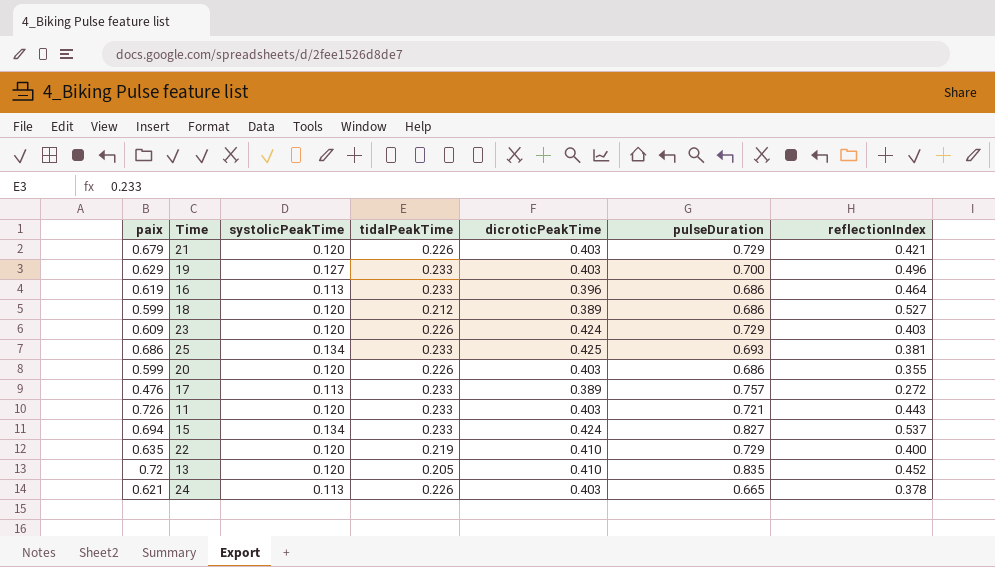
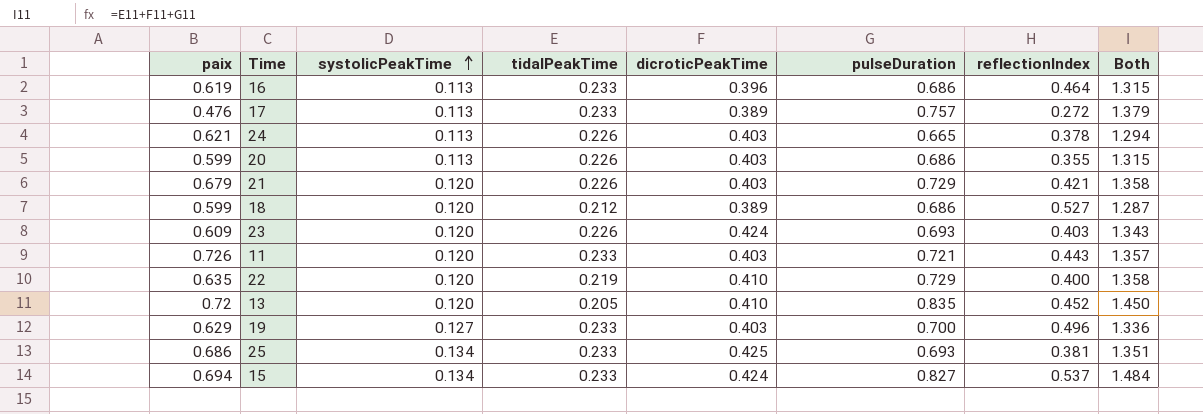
row order: none -> systolicPeakTime ascending
column Both | formula: none -> [tidalPeakTime] + [dicroticPeakTime] + [pulseDuration]
20 | systolicPeakTime: 0.120 -> 0.113
23 | pulseDuration: 0.729 -> 0.693

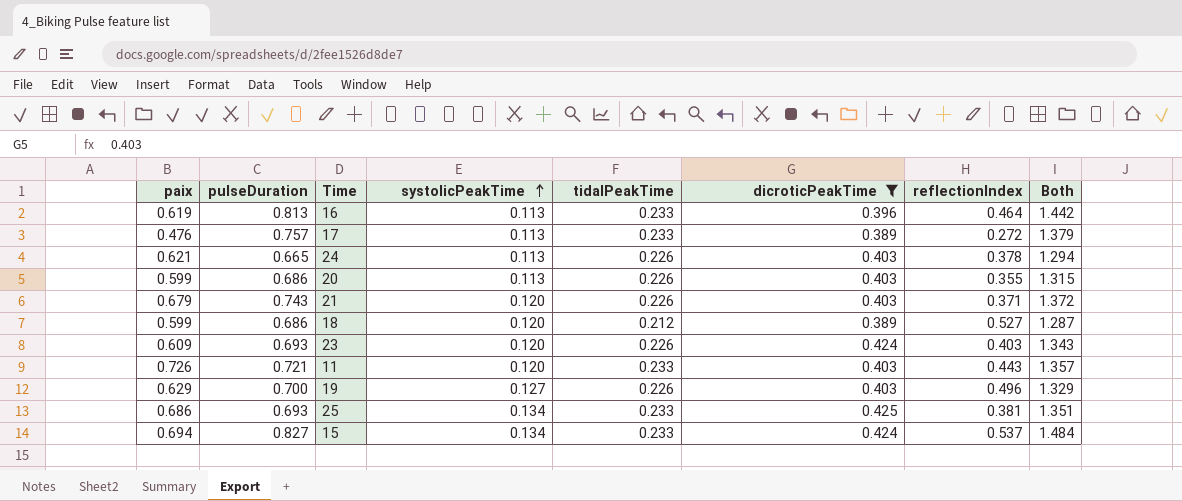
filter: none -> dicroticPeakTime != 0.410
column pulseDuration | position: 6 -> 2
16 | pulseDuration: 0.686 -> 0.813
16 | Both: 1.315 -> 1.442
21 | pulseDuration: 0.729 -> 0.743
21 | reflectionIndex: 0.421 -> 0.371
21 | Both: 1.358 -> 1.372
19 | tidalPeakTime: 0.233 -> 0.226
19 | Both: 1.336 -> 1.329

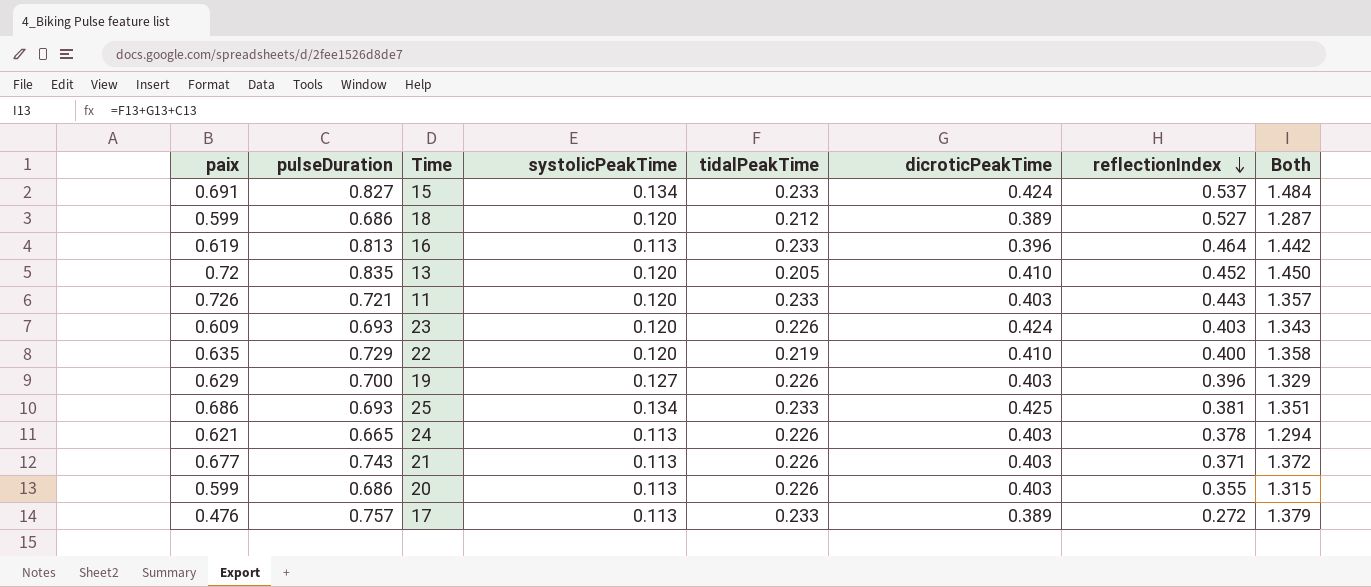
filter: dicroticPeakTime != 0.410 -> none
row order: systolicPeakTime ascending -> reflectionIndex descending
15 | paix: 0.694 -> 0.691
19 | reflectionIndex: 0.496 -> 0.396
21 | paix: 0.679 -> 0.677
21 | systolicPeakTime: 0.120 -> 0.113

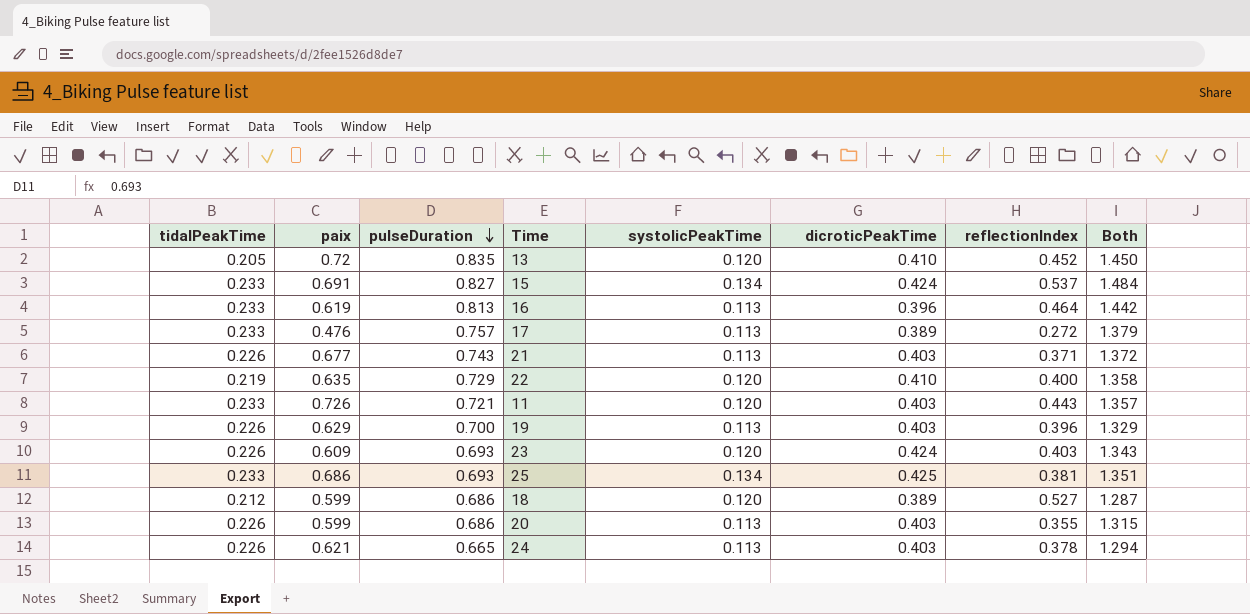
row order: reflectionIndex descending -> pulseDuration descending
column tidalPeakTime | position: 5 -> 1
19 | systolicPeakTime: 0.127 -> 0.113

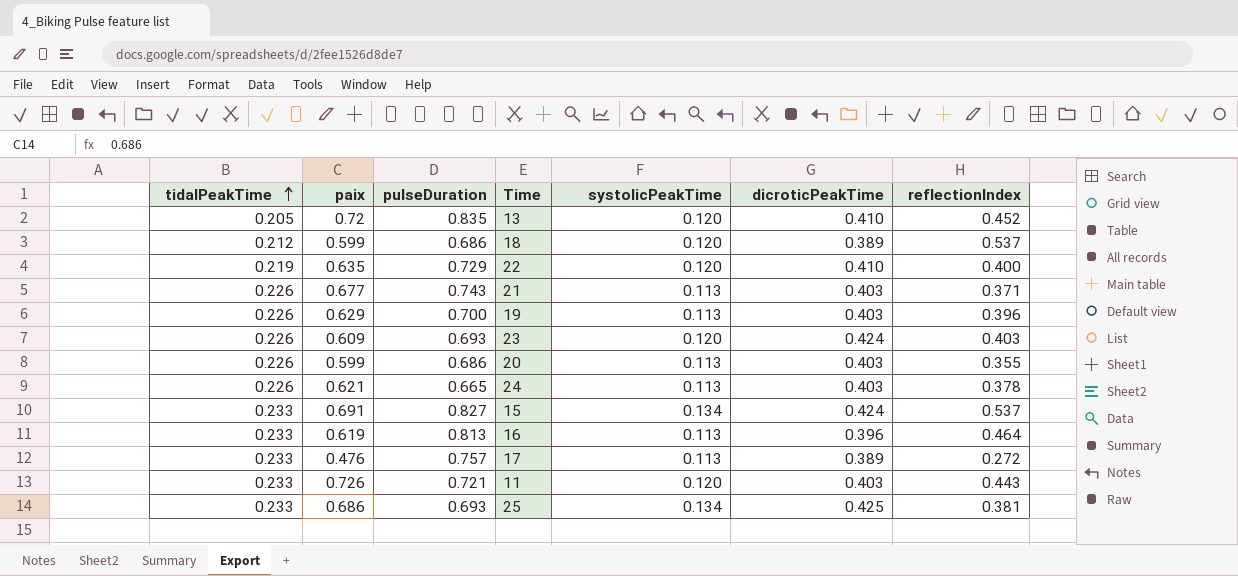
row order: pulseDuration descending -> tidalPeakTime ascending
column Both | formula: [tidalPeakTime] + [pulseDuration] + [dicroticPeakTime] -> none
18 | reflectionIndex: 0.527 -> 0.537

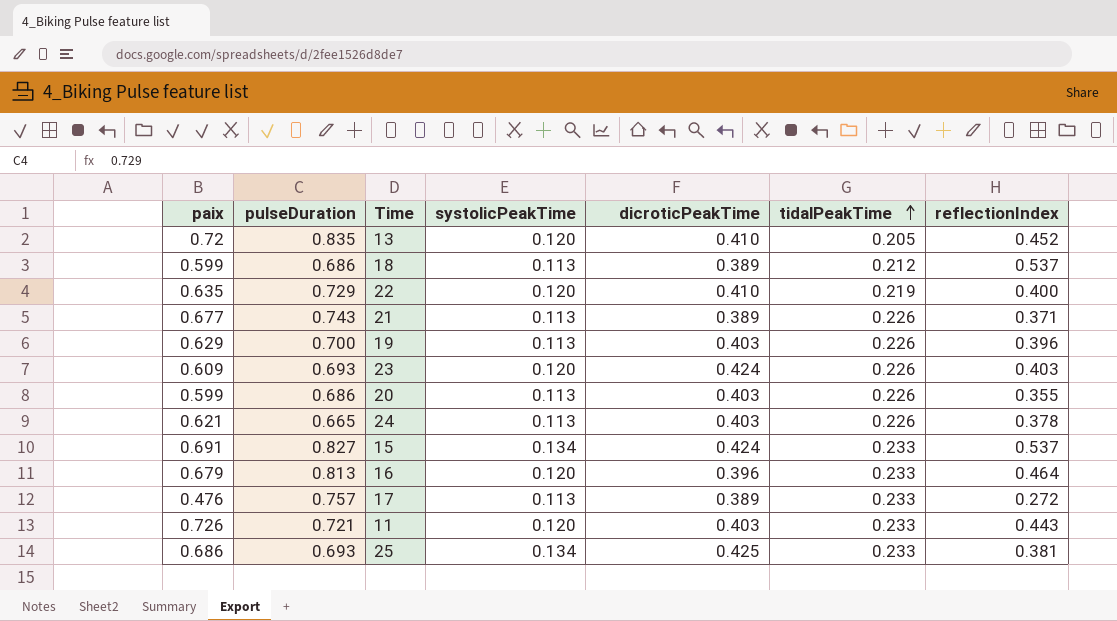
column tidalPeakTime | position: 1 -> 6
18 | systolicPeakTime: 0.120 -> 0.113
21 | dicroticPeakTime: 0.403 -> 0.389
16 | paix: 0.619 -> 0.679
16 | systolicPeakTime: 0.113 -> 0.120

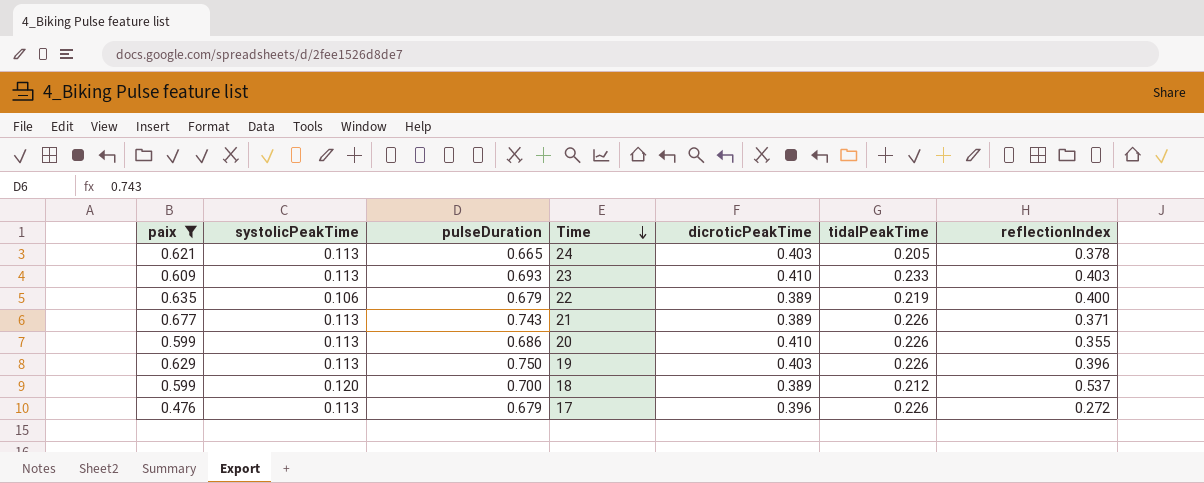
filter: none -> paix <= 0.677
row order: tidalPeakTime ascending -> Time descending
column systolicPeakTime | position: 4 -> 2
24 | tidalPeakTime: 0.226 -> 0.205
23 | systolicPeakTime: 0.120 -> 0.113
23 | dicroticPeakTime: 0.424 -> 0.410
23 | tidalPeakTime: 0.226 -> 0.233
22 | systolicPeakTime: 0.120 -> 0.106
22 | pulseDuration: 0.729 -> 0.679
22 | dicroticPeakTime: 0.410 -> 0.389
20 | dicroticPeakTime: 0.403 -> 0.410
19 | pulseDuration: 0.700 -> 0.750
18 | systolicPeakTime: 0.113 -> 0.120
18 | pulseDuration: 0.686 -> 0.700
17 | pulseDuration: 0.757 -> 0.679
17 | dicroticPeakTime: 0.389 -> 0.396
17 | tidalPeakTime: 0.233 -> 0.226

